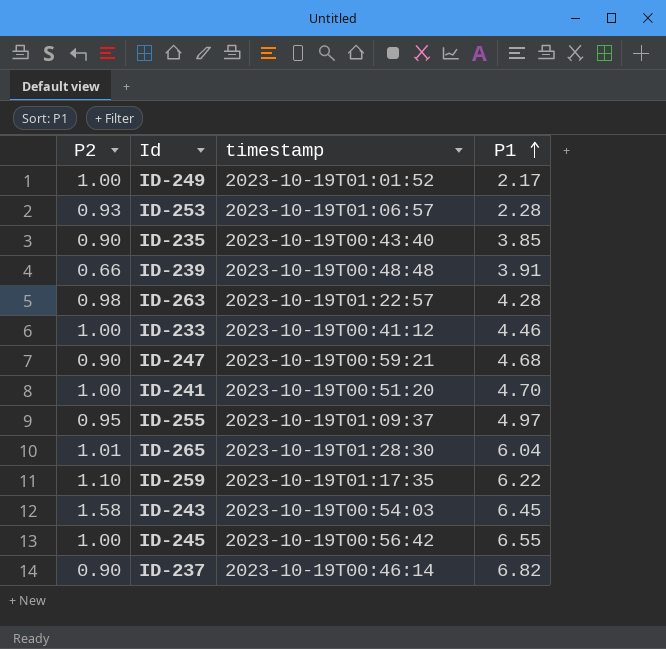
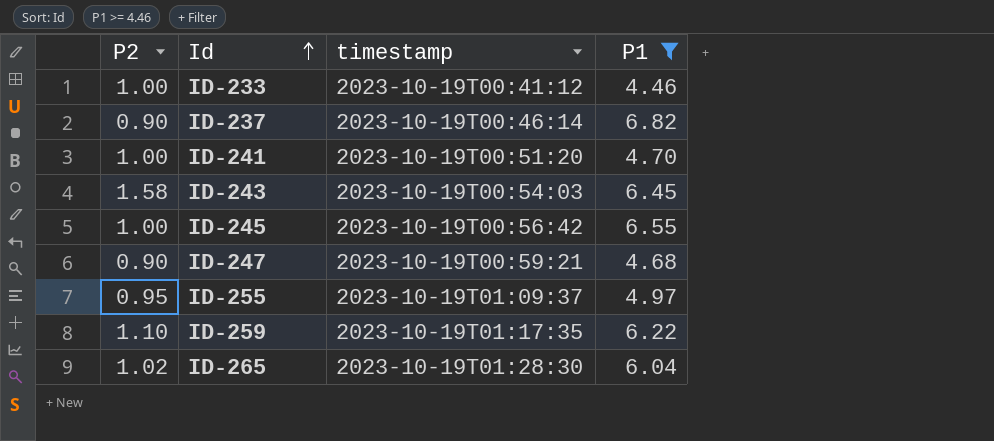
filter: none -> P1 >= 4.46
row order: P1 ascending -> Id ascending
ID-265 | P2: 1.01 -> 1.02

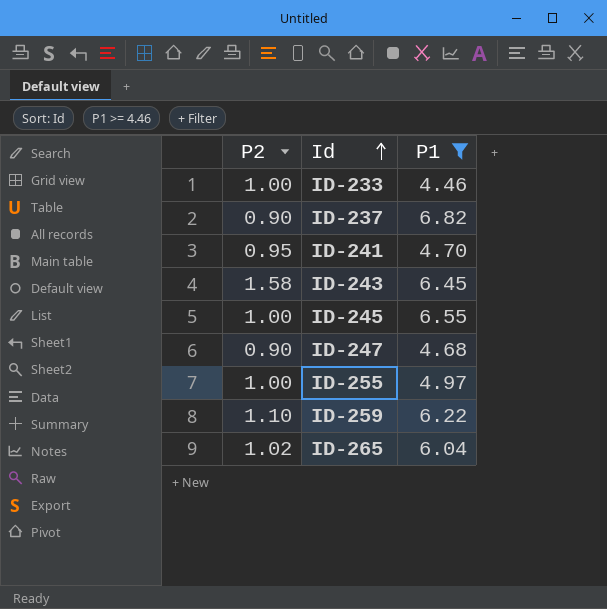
column timestamp | position: 3 -> none
ID-241 | P2: 1.00 -> 0.95
ID-255 | P2: 0.95 -> 1.00

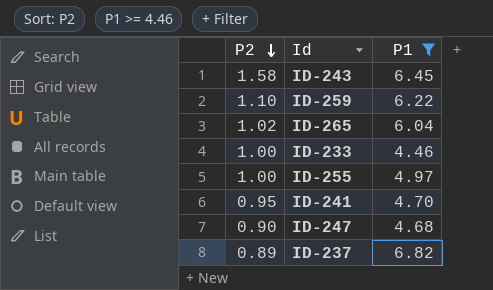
row order: Id ascending -> P2 descending
row ID-245: 1.00 | 6.55 -> none
ID-237 | P2: 0.90 -> 0.89

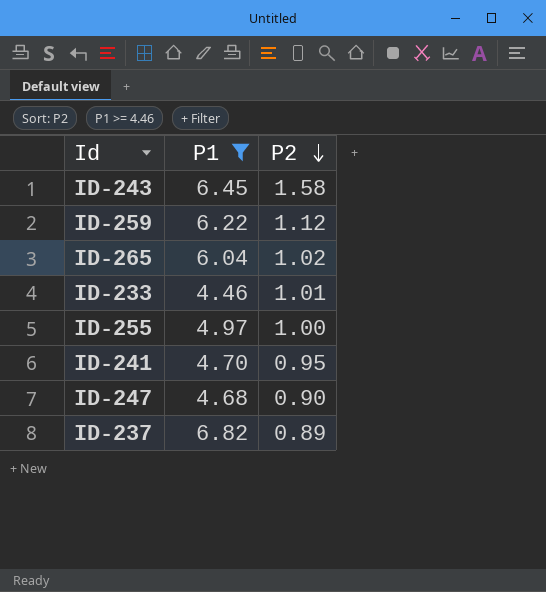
column P2 | position: 1 -> 3
ID-259 | P2: 1.10 -> 1.12
ID-233 | P2: 1.00 -> 1.01

